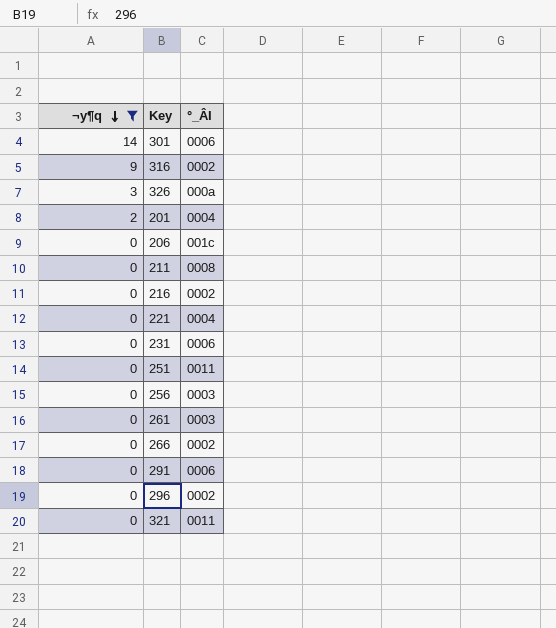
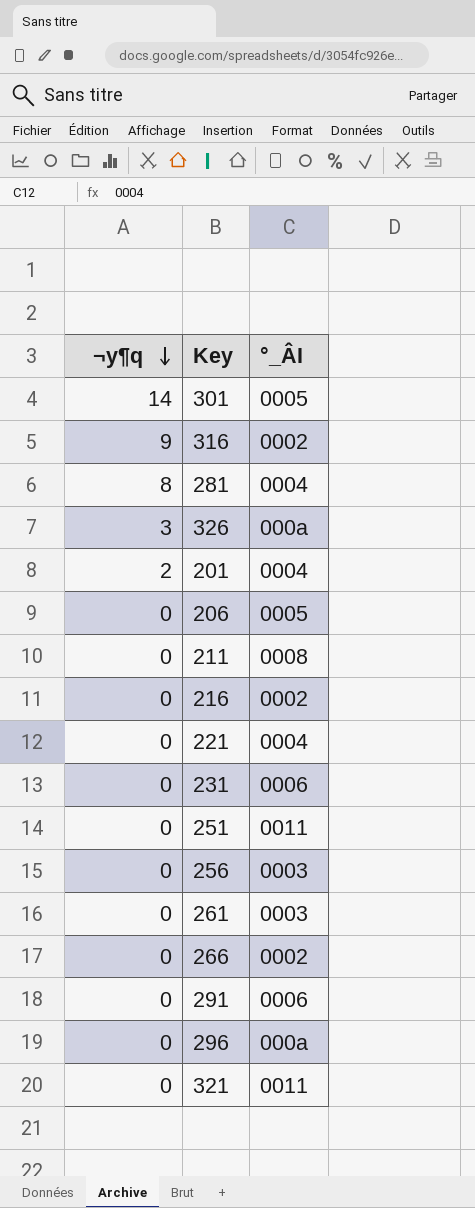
filter: ¬y¶q != 8 -> none
301 | °_ÂI: 0006 -> 0005
206 | °_ÂI: 001c -> 0005
296 | °_ÂI: 0002 -> 000a

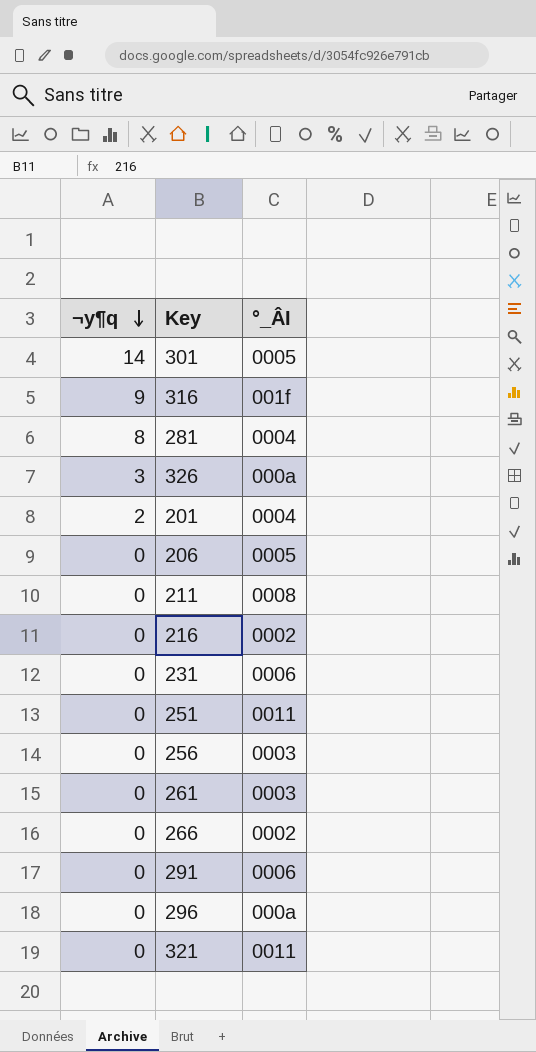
row 221: 0 | 0004 -> none
316 | °_ÂI: 0002 -> 001f

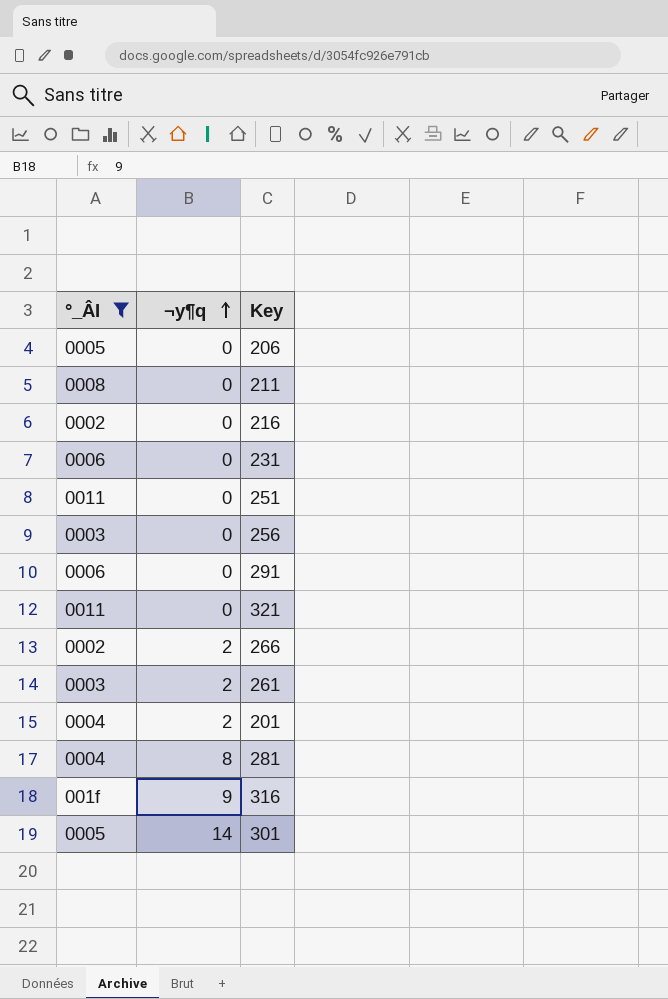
filter: none -> °_ÂI != 000a
row order: ¬y¶q descending -> ¬y¶q ascending
column °_ÂI | position: 3 -> 1
266 | ¬y¶q: 0 -> 2
261 | ¬y¶q: 0 -> 2

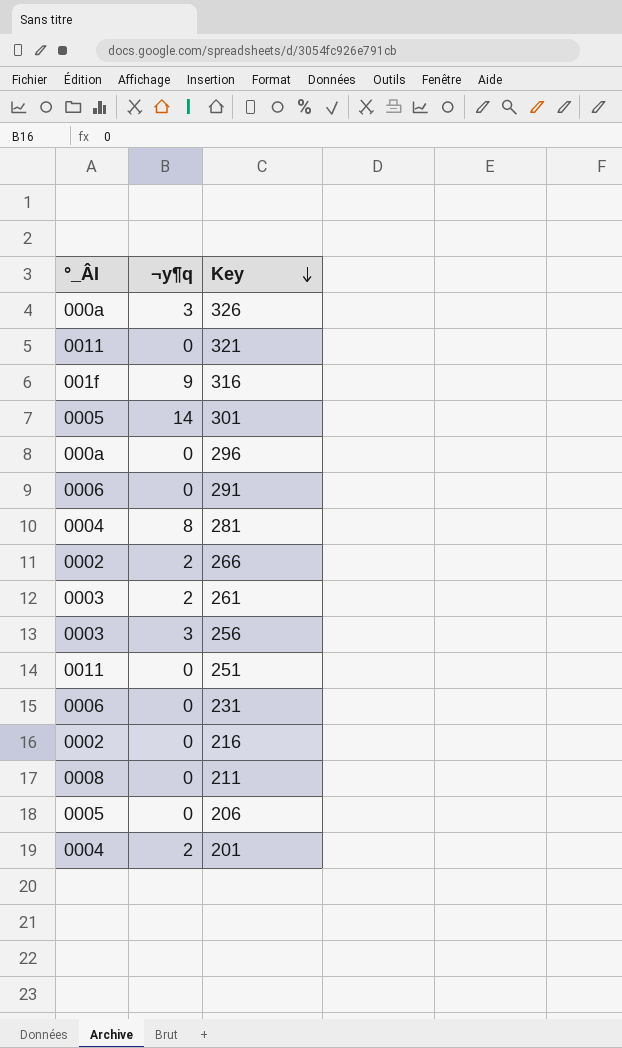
filter: °_ÂI != 000a -> none
row order: ¬y¶q ascending -> Key descending
256 | ¬y¶q: 0 -> 3

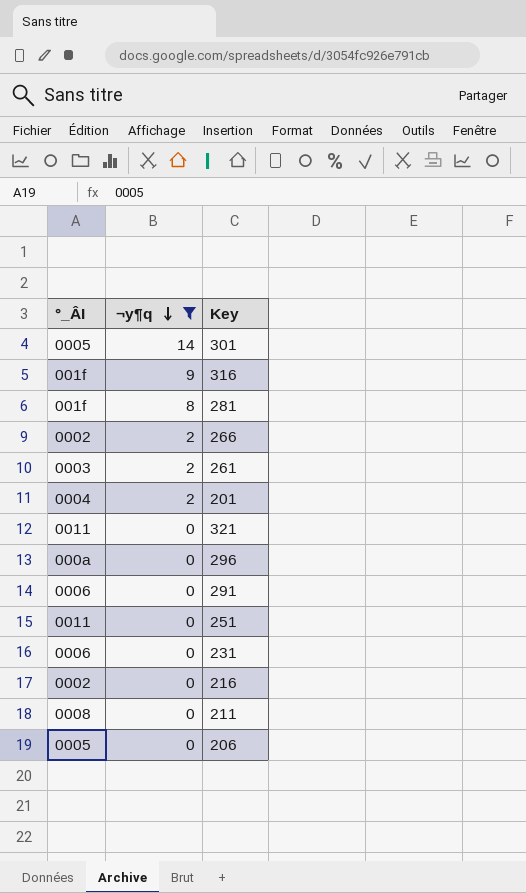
filter: none -> ¬y¶q != 3
row order: Key descending -> ¬y¶q descending
281 | °_ÂI: 0004 -> 001f

